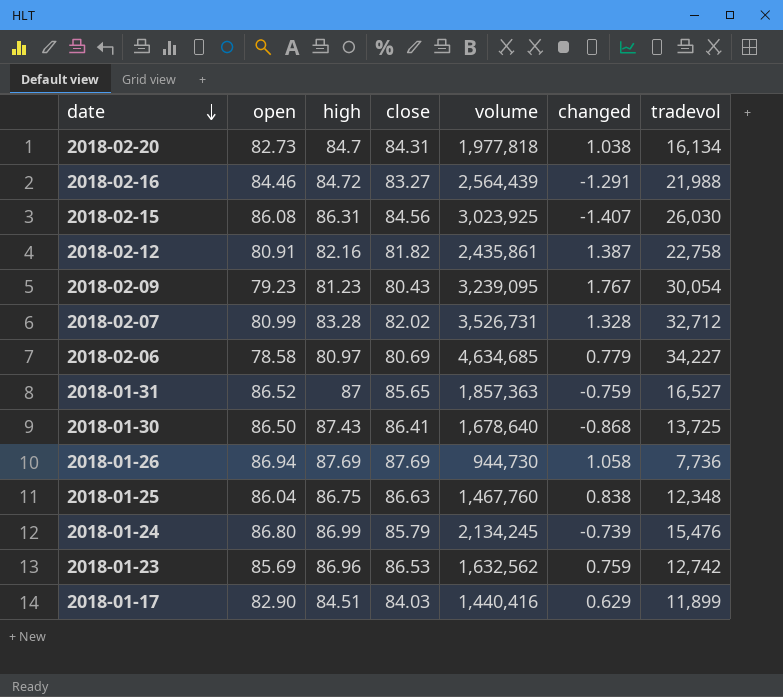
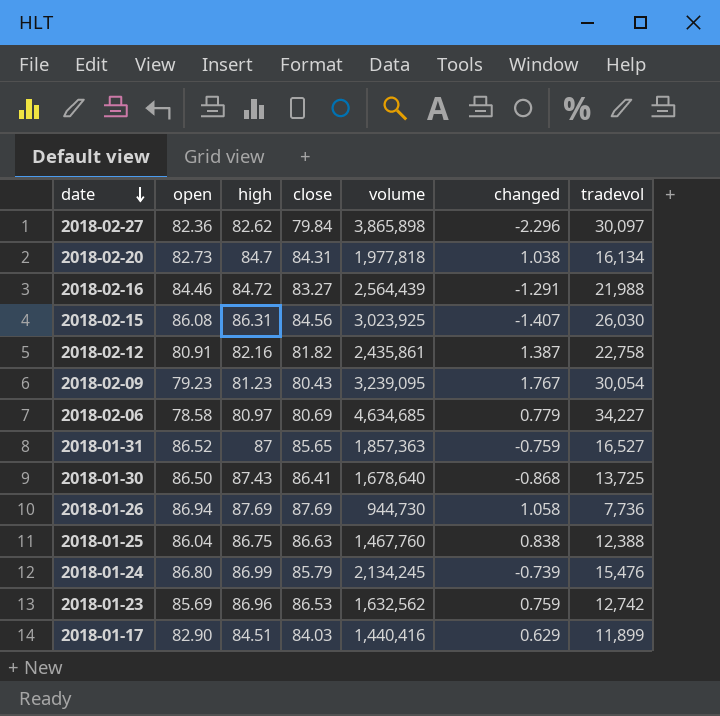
row 2018-02-07: 80.99 | 83.28 | 82.02 | 3,526,731 | 1.328 | 32,712 -> none
row 2018-02-27: none -> 82.36 | 82.62 | 79.84 | 3,865,898 | -2.296 | 30,097
2018-01-25 | tradevol: 12,348 -> 12,388

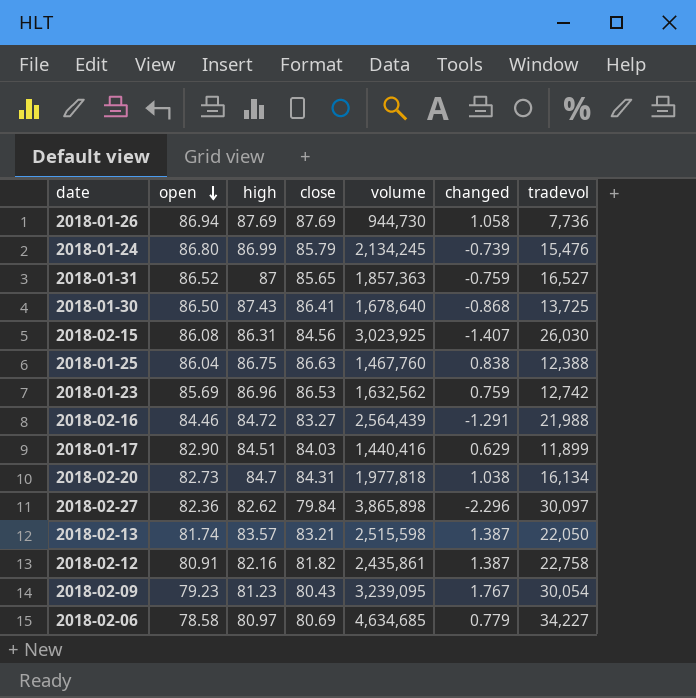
row order: date descending -> open descending
row 2018-02-13: none -> 81.74 | 83.57 | 83.21 | 2,515,598 | 1.387 | 22,050

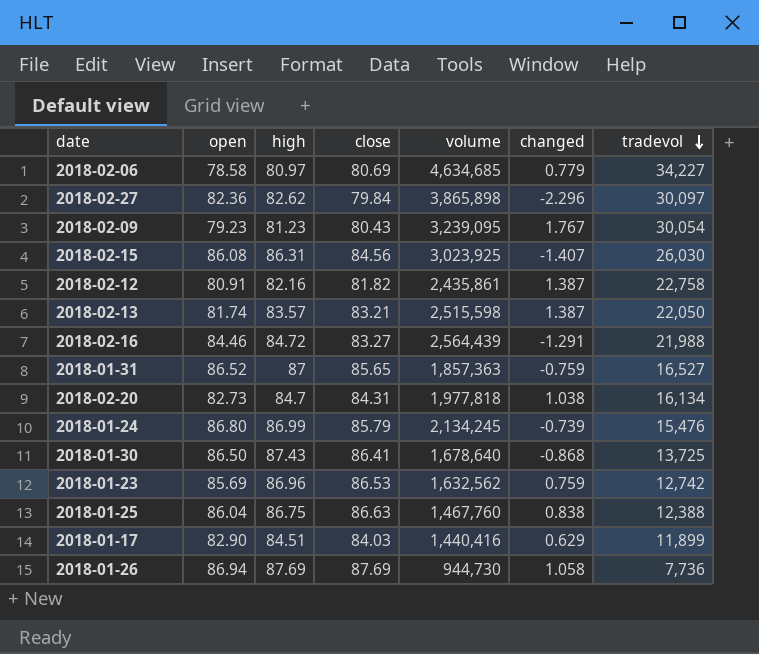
row order: open descending -> tradevol descending

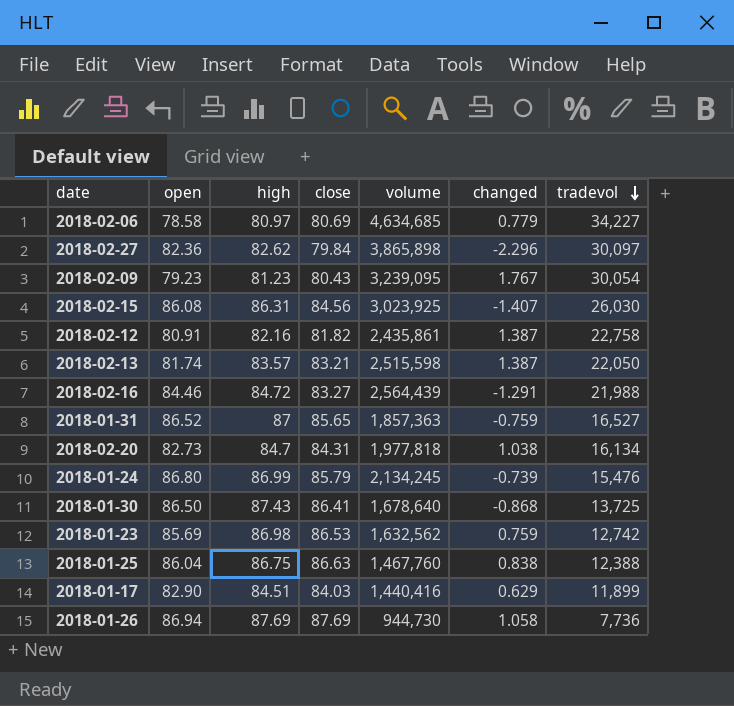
2018-01-23 | high: 86.96 -> 86.98

